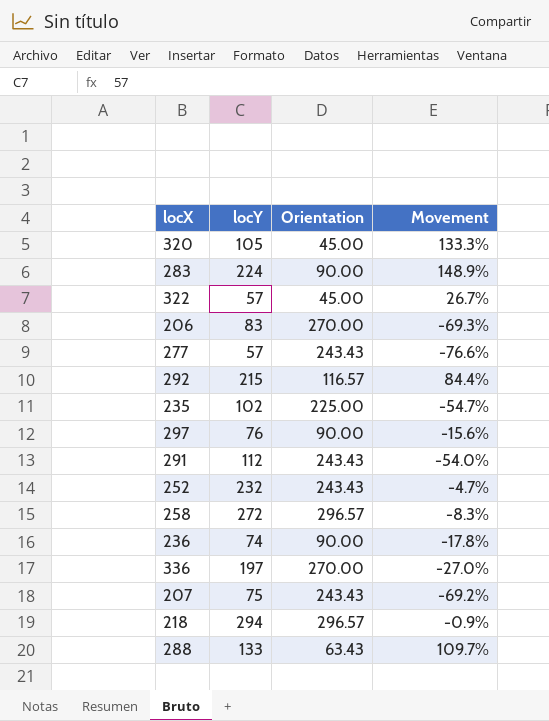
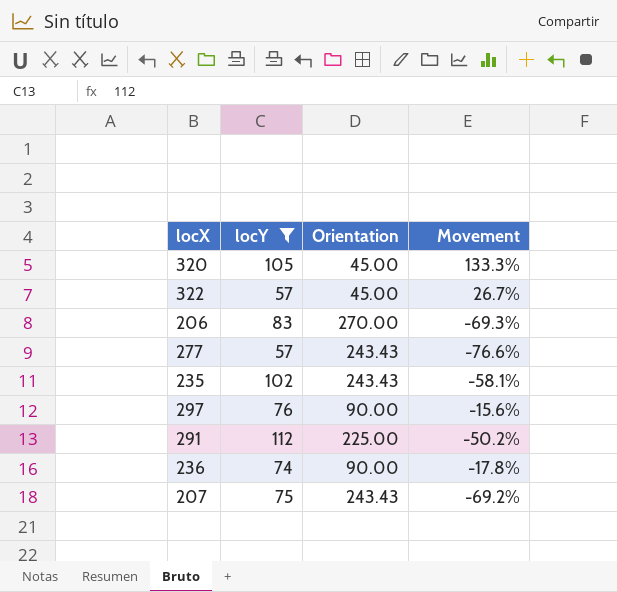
filter: none -> locY <= 112
235 | Orientation: 225.00 -> 243.43
235 | Movement: -54.7% -> -58.1%
291 | Orientation: 243.43 -> 225.00
291 | Movement: -54.0% -> -50.2%

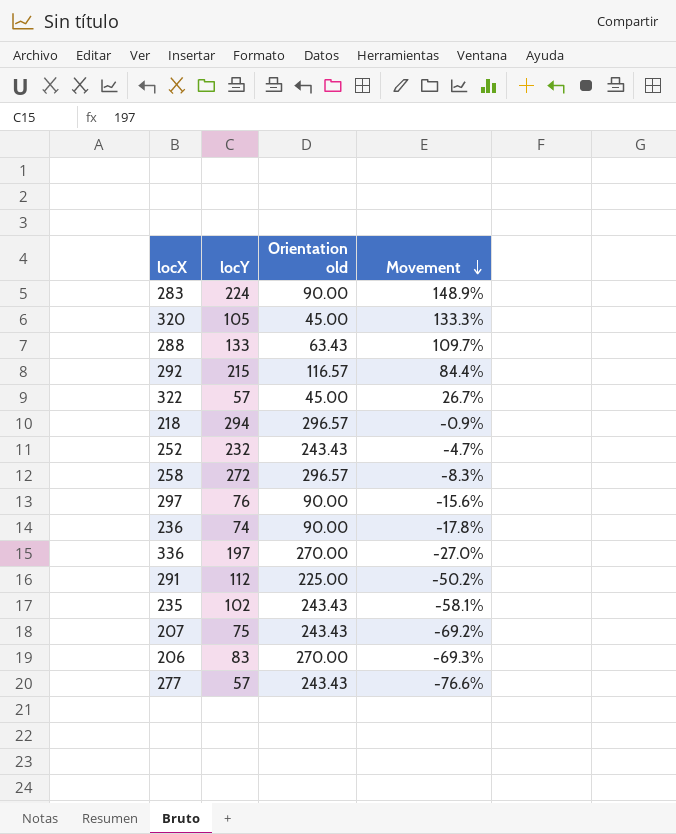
filter: locY <= 112 -> none
row order: none -> Movement descending
column name: Orientation -> Orientation old

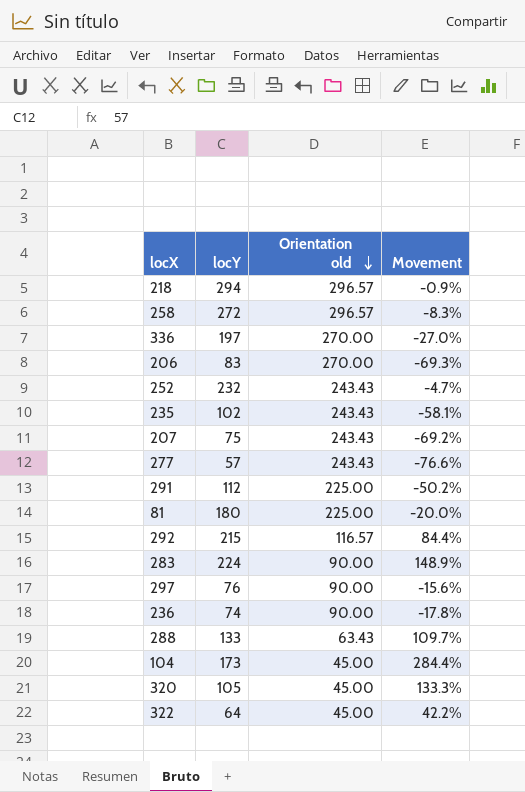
row order: Movement descending -> Orientation old descending
row 81: none -> 180 | 225.00 | -20.0%
row 104: none -> 173 | 45.00 | 284.4%
322 | locY: 57 -> 64
322 | Movement: 26.7% -> 42.2%

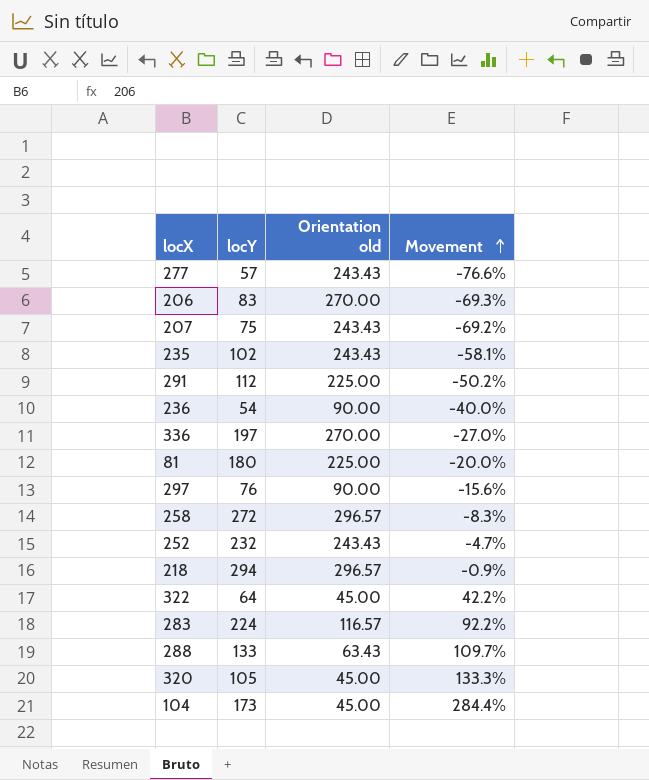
row order: Orientation old descending -> Movement ascending
row 292: 215 | 116.57 | 84.4% -> none
236 | locY: 74 -> 54
236 | Movement: -17.8% -> -40.0%
283 | Orientation old: 90.00 -> 116.57
283 | Movement: 148.9% -> 92.2%

